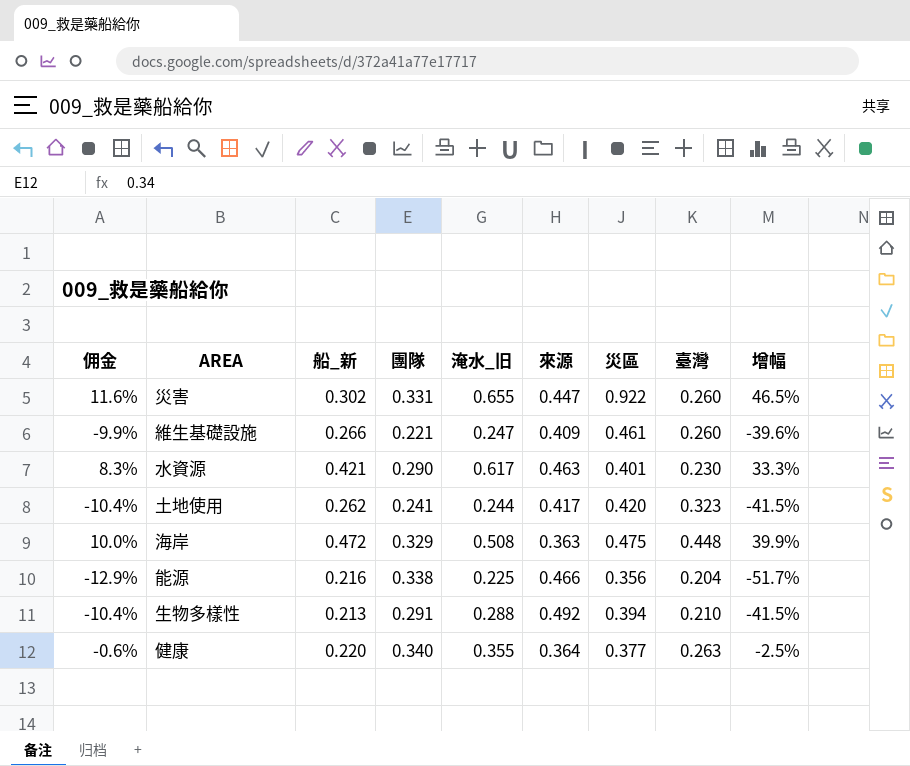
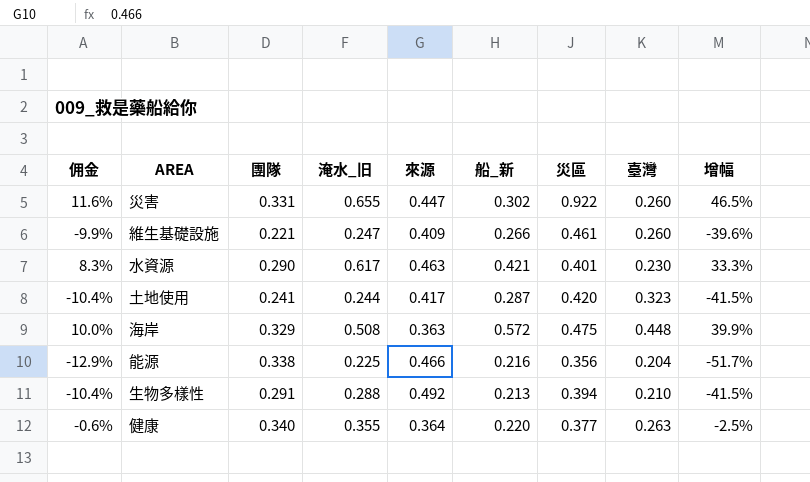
column 船_新 | position: 3 -> 6
土地使用 | 船_新: 0.262 -> 0.287
海岸 | 船_新: 0.472 -> 0.572

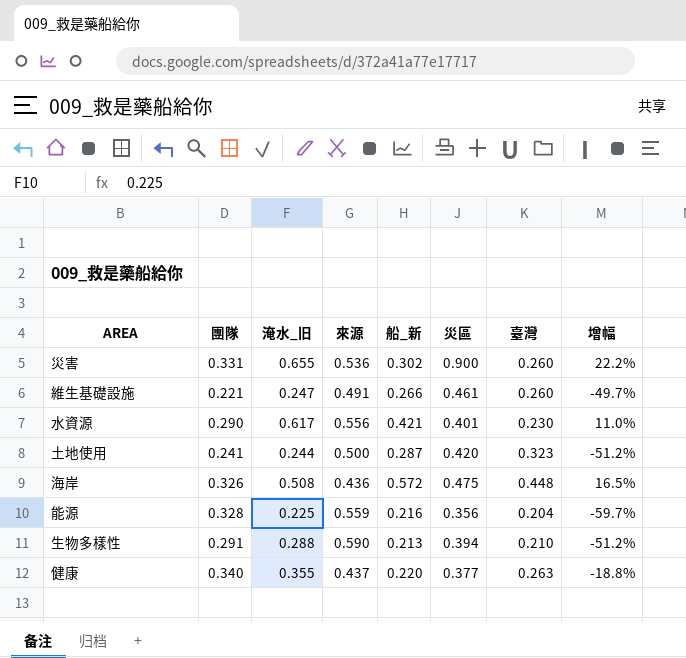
column 佣金 | formula: [增幅] * 0.25 -> none
災害 | 來源: 0.447 -> 0.536
災害 | 災區: 0.922 -> 0.900
災害 | 增幅: 46.5% -> 22.2%
維生基礎設施 | 來源: 0.409 -> 0.491
維生基礎設施 | 增幅: -39.6% -> -49.7%
水資源 | 來源: 0.463 -> 0.556
水資源 | 增幅: 33.3% -> 11.0%
土地使用 | 來源: 0.417 -> 0.500
土地使用 | 增幅: -41.5% -> -51.2%
海岸 | 團隊: 0.329 -> 0.326
海岸 | 來源: 0.363 -> 0.436
海岸 | 增幅: 39.9% -> 16.5%
能源 | 團隊: 0.338 -> 0.328
能源 | 來源: 0.466 -> 0.559
能源 | 增幅: -51.7% -> -59.7%
生物多樣性 | 來源: 0.492 -> 0.590
生物多樣性 | 增幅: -41.5% -> -51.2%
健康 | 來源: 0.364 -> 0.437
健康 | 增幅: -2.5% -> -18.8%

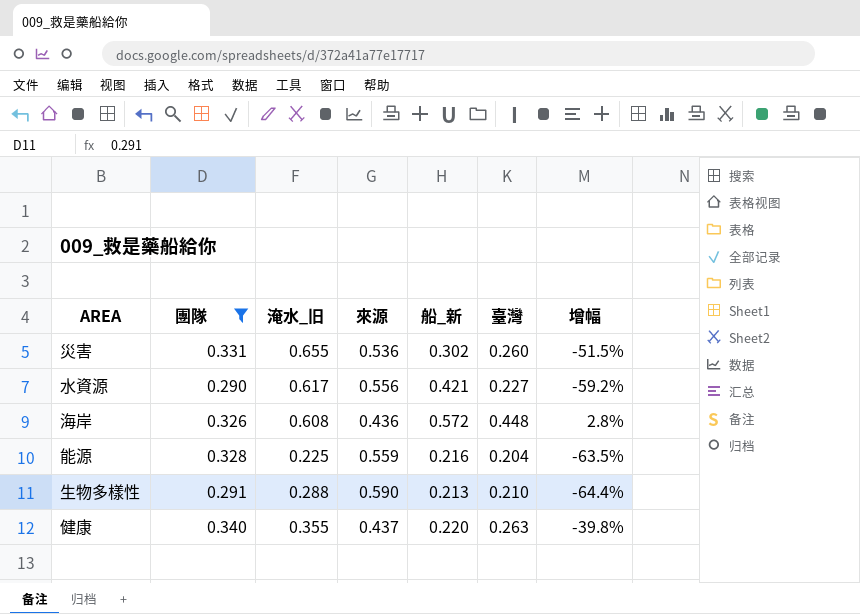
filter: none -> 團隊 >= 0.290
column 災區 | position: 6 -> none
column 增幅 | formula: ([淹水_旧] - [來源]) / [來源] -> ([臺灣] - [來源]) / [來源]
水資源 | 臺灣: 0.230 -> 0.227
海岸 | 淹水_旧: 0.508 -> 0.608

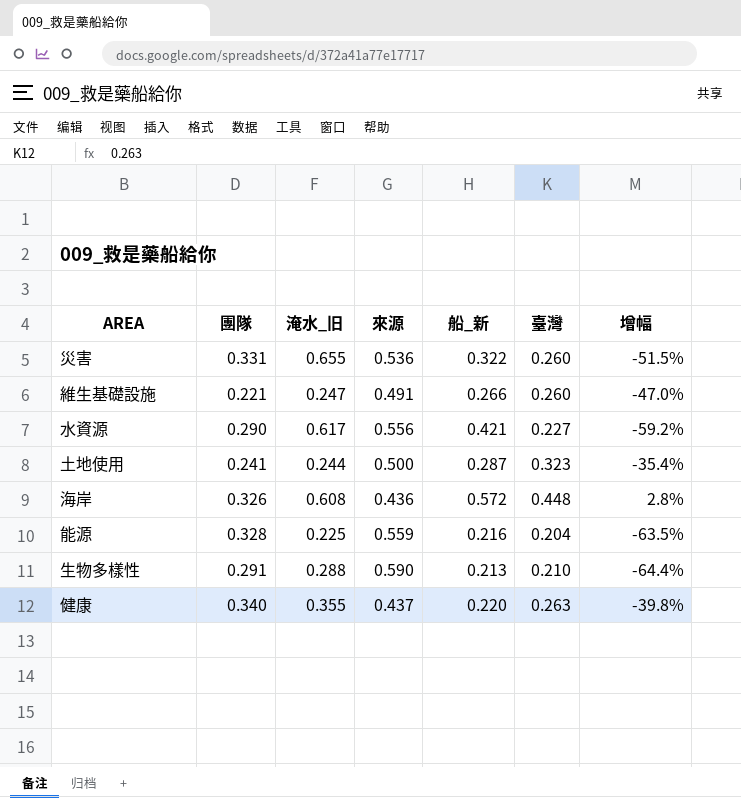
filter: 團隊 >= 0.290 -> none
災害 | 船_新: 0.302 -> 0.322

